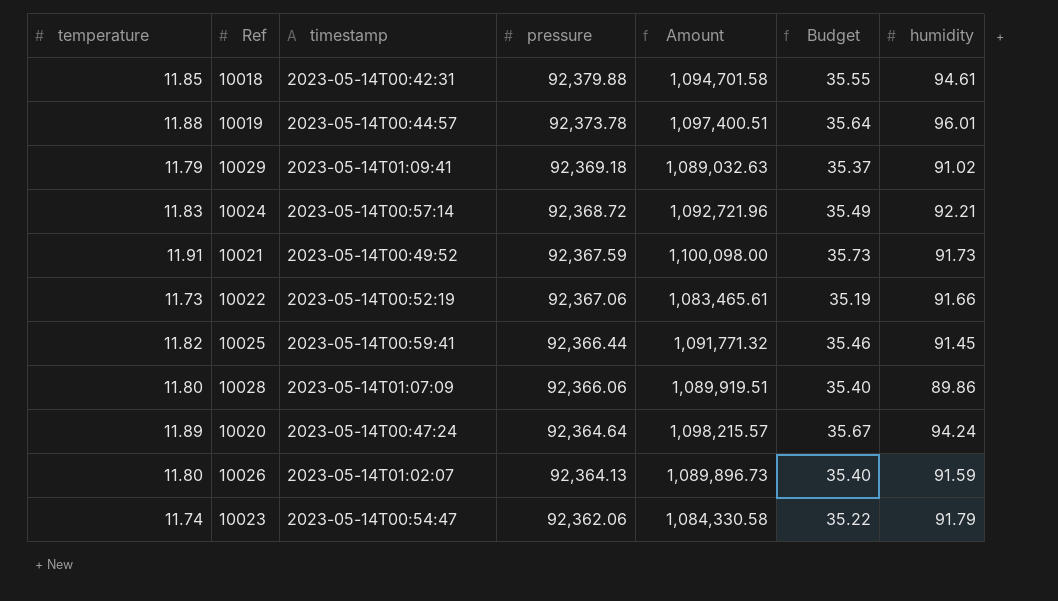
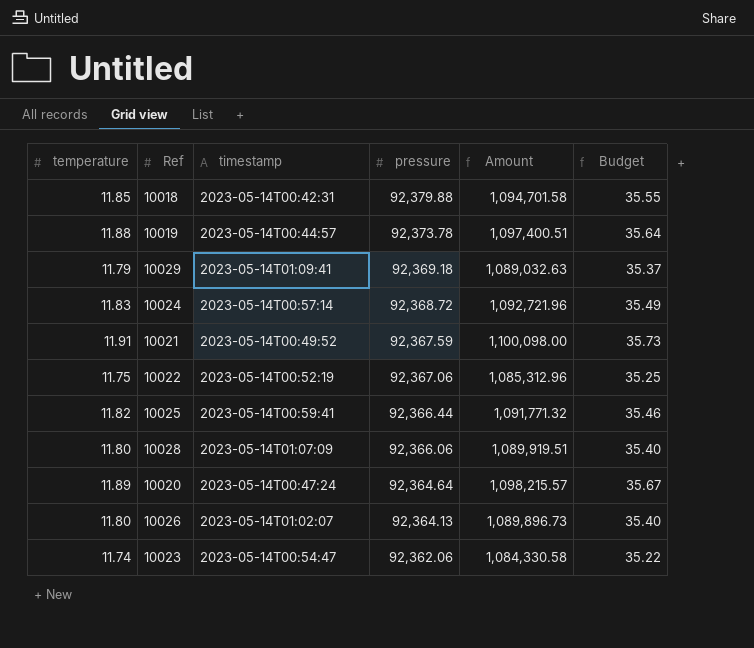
column humidity | position: 7 -> none
10022 | temperature: 11.73 -> 11.75
10022 | Amount: 1,083,465.61 -> 1,085,312.96
10022 | Budget: 35.19 -> 35.25

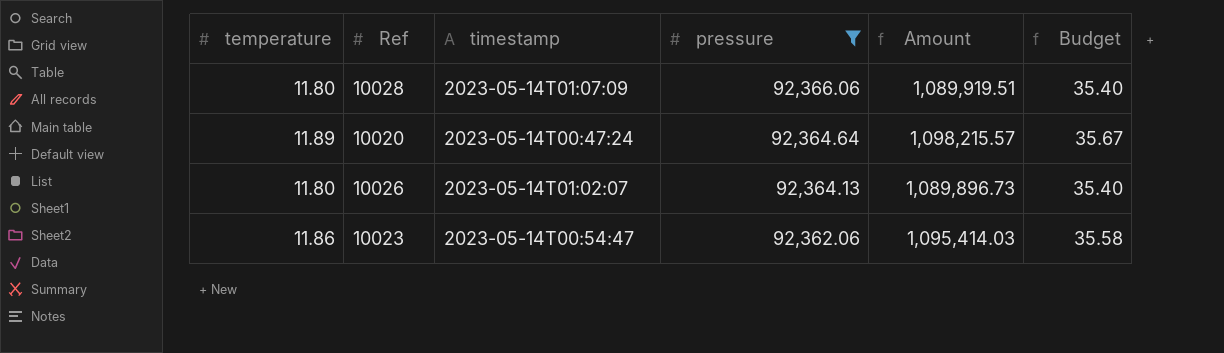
filter: none -> pressure <= 92,366.06
10023 | temperature: 11.74 -> 11.86
10023 | Amount: 1,084,330.58 -> 1,095,414.03
10023 | Budget: 35.22 -> 35.58

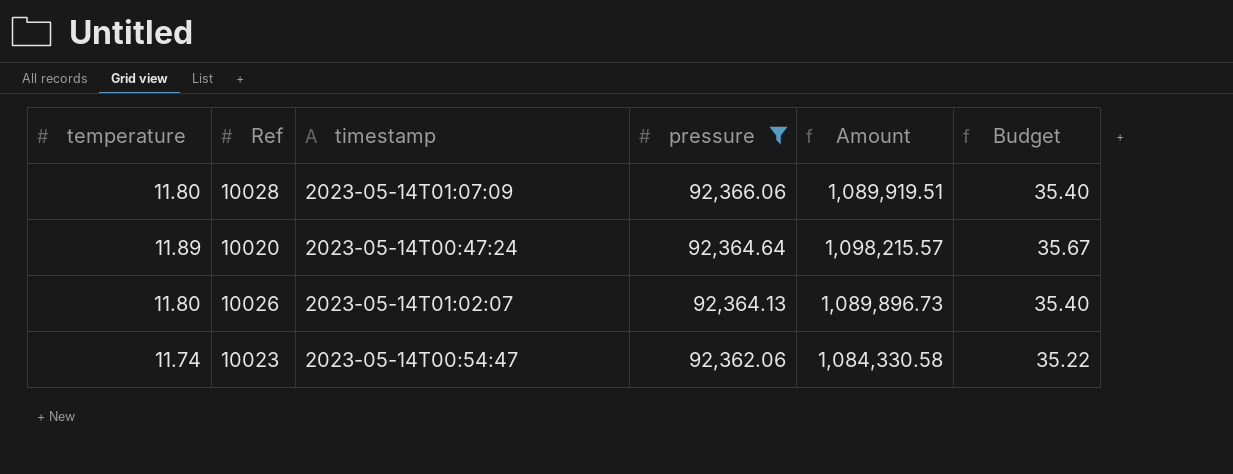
10023 | temperature: 11.86 -> 11.74
10023 | Amount: 1,095,414.03 -> 1,084,330.58
10023 | Budget: 35.58 -> 35.22

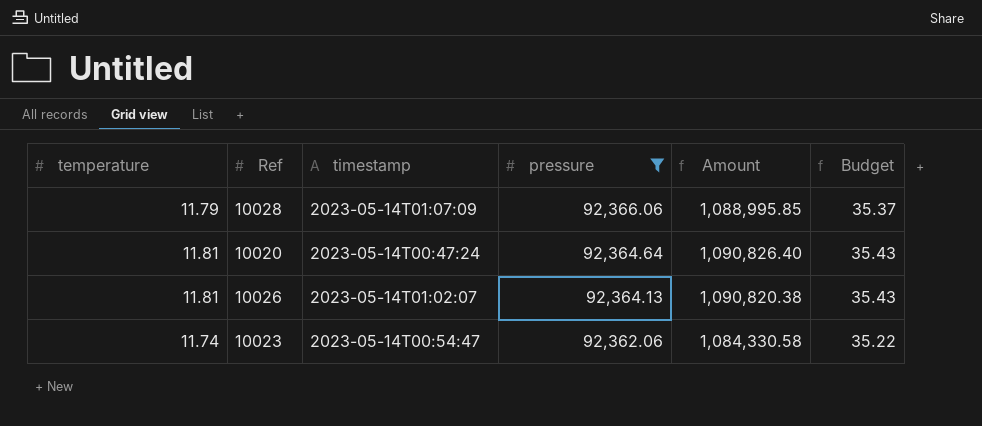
10028 | temperature: 11.80 -> 11.79
10028 | Amount: 1,089,919.51 -> 1,088,995.85
10028 | Budget: 35.40 -> 35.37
10020 | temperature: 11.89 -> 11.81
10020 | Amount: 1,098,215.57 -> 1,090,826.40
10020 | Budget: 35.67 -> 35.43
10026 | temperature: 11.80 -> 11.81
10026 | Amount: 1,089,896.73 -> 1,090,820.38
10026 | Budget: 35.40 -> 35.43

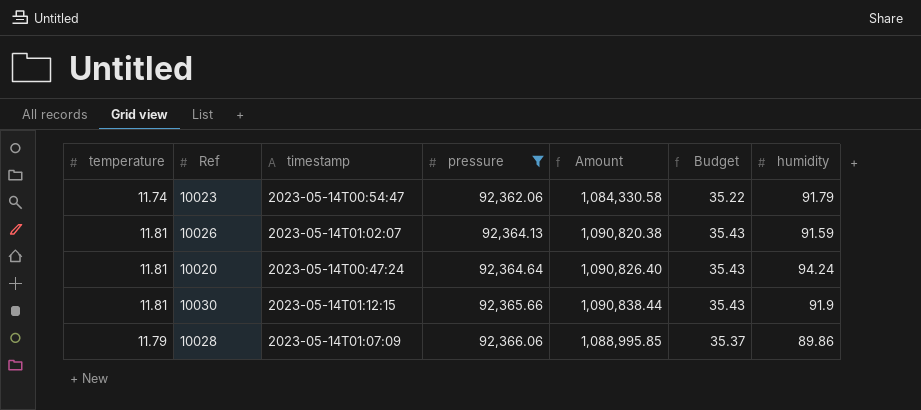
row order: pressure descending -> pressure ascending
column humidity | position: none -> 7
row 10030: none -> 11.81 | 2023-05-14T01:12:15 | 92,365.66 | 1,090,838.44 | 35.43 | 91.9

